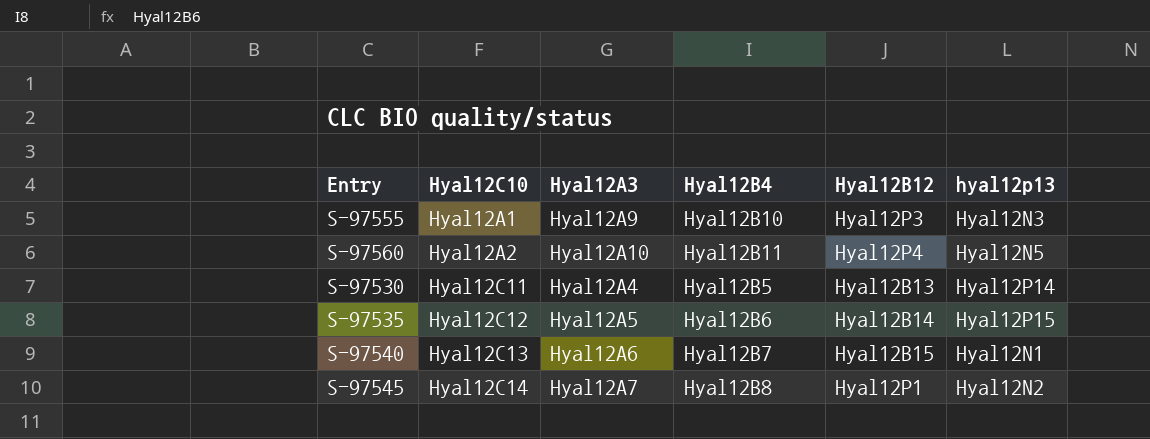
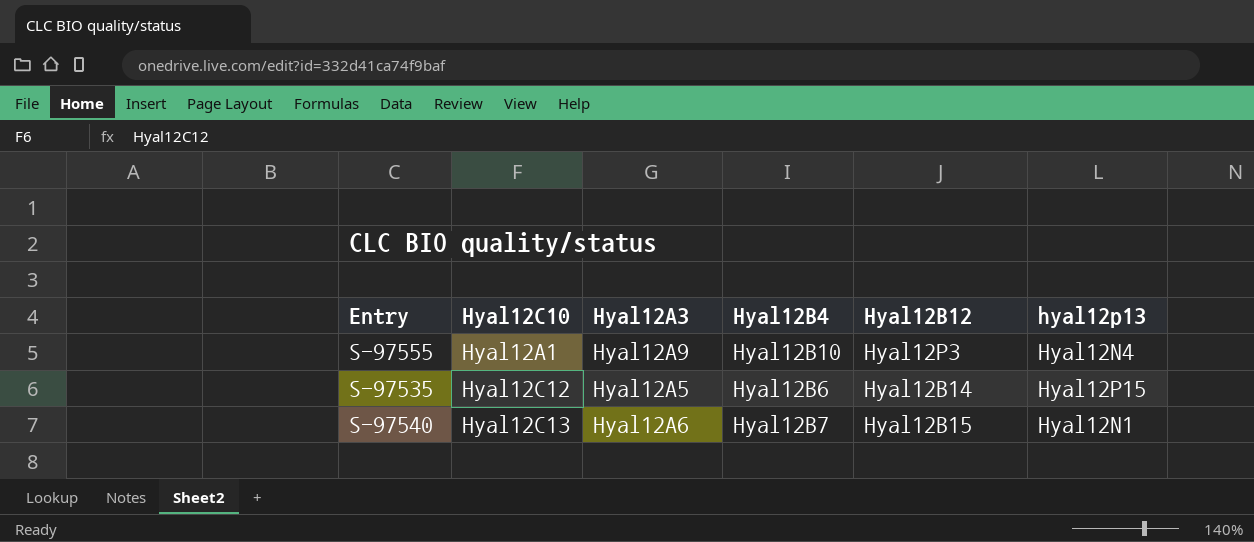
row S-97560: Hyal12A2 | Hyal12A10 | Hyal12B11 | Hyal12P4 | Hyal12N5 -> none
row S-97530: Hyal12C11 | Hyal12A4 | Hyal12B5 | Hyal12B13 | Hyal12P14 -> none
row S-97545: Hyal12C14 | Hyal12A7 | Hyal12B8 | Hyal12P1 | Hyal12N2 -> none
S-97555 | hyal12p13: Hyal12N3 -> Hyal12N4

